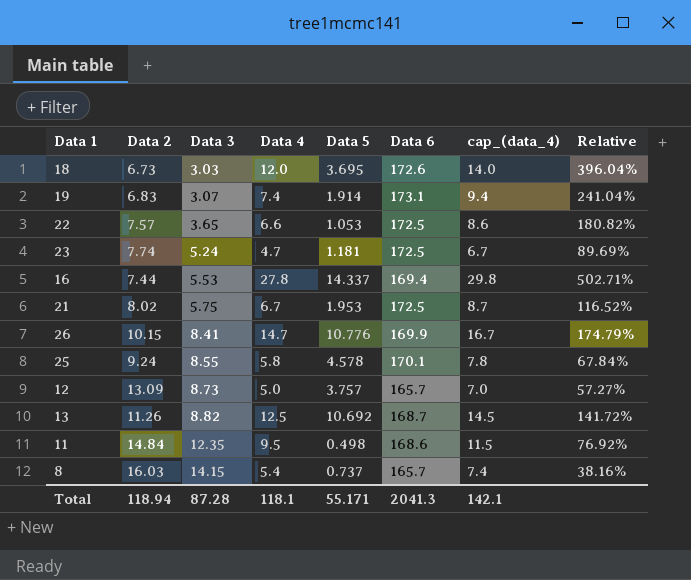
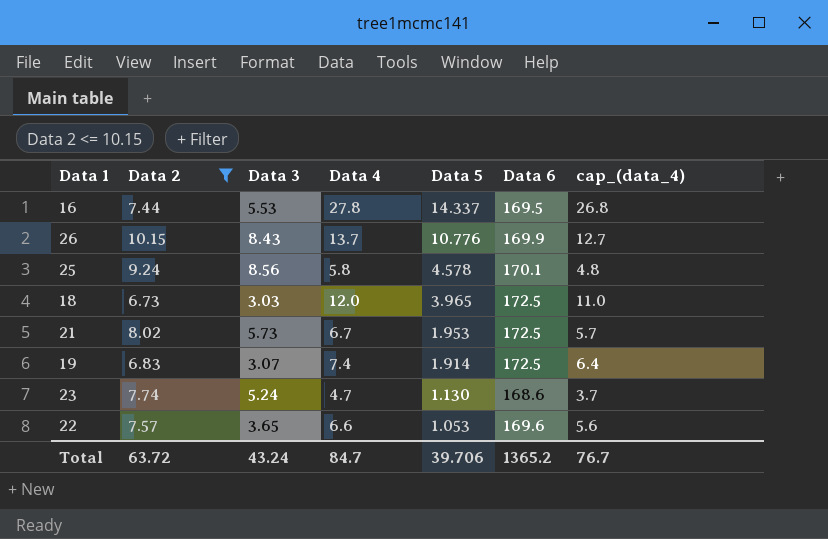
filter: none -> Data 2 <= 10.15
row order: Data 3 ascending -> Data 5 descending
column Relative | formula: [Data 4] / [Data 3] -> none
column cap_(data_4) | formula: [Data 4] + 2 -> [Data 4] - 1
16 | Data 6: 169.4 -> 169.5
26 | Data 3: 8.41 -> 8.43
26 | Data 4: 14.7 -> 13.7
25 | Data 3: 8.55 -> 8.56
18 | Data 5: 3.695 -> 3.965
18 | Data 6: 172.6 -> 172.5
21 | Data 3: 5.75 -> 5.73
19 | Data 6: 173.1 -> 172.5
23 | Data 5: 1.181 -> 1.130
23 | Data 6: 172.5 -> 168.6
22 | Data 6: 172.5 -> 169.6
Total | Data 2: 118.94 -> 63.72
Total | Data 3: 87.28 -> 43.24
Total | Data 4: 118.1 -> 84.7
Total | Data 5: 55.171 -> 39.706
Total | Data 6: 2041.3 -> 1365.2
Total | cap_(data_4): 142.1 -> 76.7

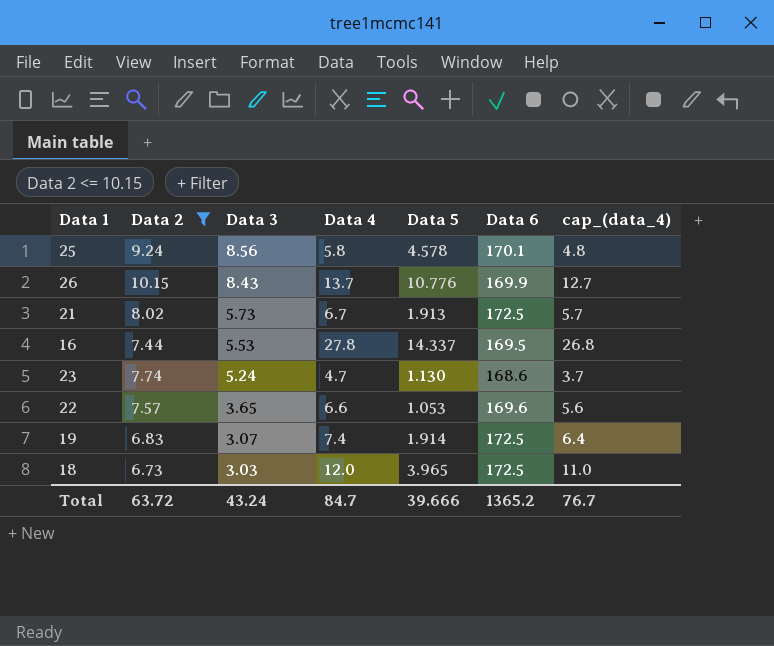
row order: Data 5 descending -> Data 3 descending
21 | Data 5: 1.953 -> 1.913
Total | Data 5: 39.706 -> 39.666

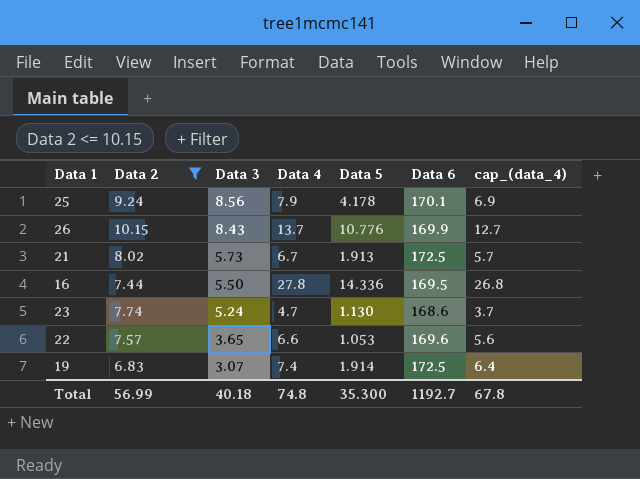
row 18: 6.73 | 3.03 | 12.0 | 3.965 | 172.5 | 11.0 -> none
25 | Data 4: 5.8 -> 7.9
25 | Data 5: 4.578 -> 4.178
25 | cap_(data_4): 4.8 -> 6.9
16 | Data 3: 5.53 -> 5.50
16 | Data 5: 14.337 -> 14.336
Total | Data 2: 63.72 -> 56.99
Total | Data 3: 43.24 -> 40.18
Total | Data 4: 84.7 -> 74.8
Total | Data 5: 39.666 -> 35.300
Total | Data 6: 1365.2 -> 1192.7
Total | cap_(data_4): 76.7 -> 67.8

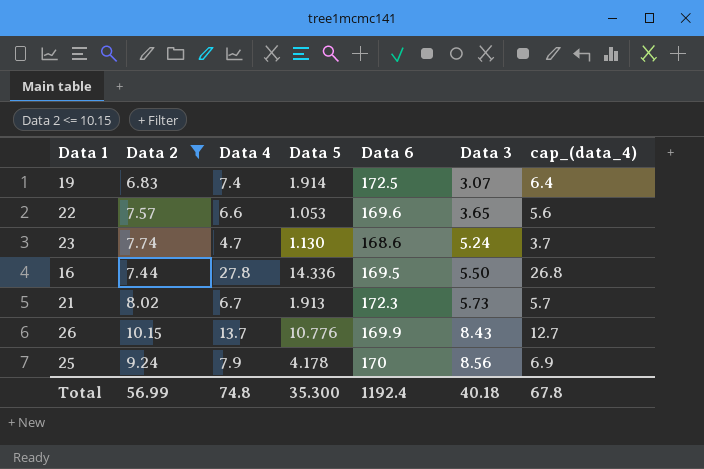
row order: Data 3 descending -> Data 3 ascending
column Data 3 | position: 3 -> 6
21 | Data 6: 172.5 -> 172.3
25 | Data 6: 170.1 -> 170
Total | Data 6: 1192.7 -> 1192.4

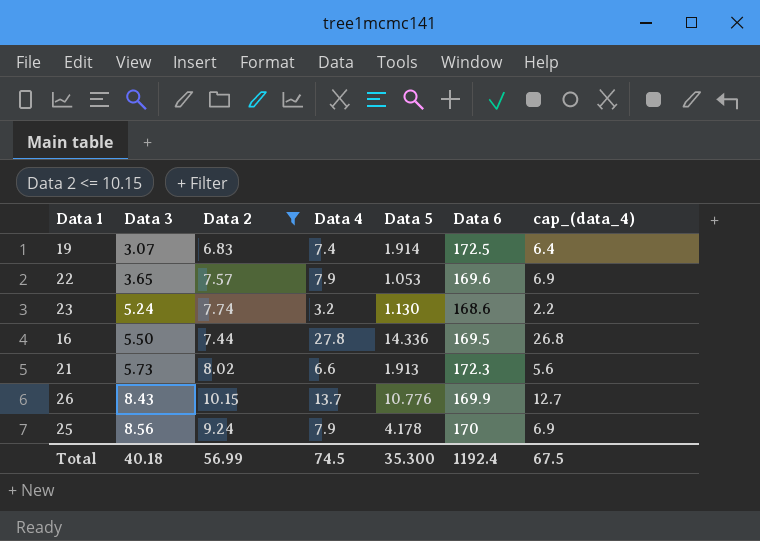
column Data 3 | position: 6 -> 2
22 | Data 4: 6.6 -> 7.9
22 | cap_(data_4): 5.6 -> 6.9
23 | Data 4: 4.7 -> 3.2
23 | cap_(data_4): 3.7 -> 2.2
21 | Data 4: 6.7 -> 6.6
21 | cap_(data_4): 5.7 -> 5.6
Total | Data 4: 74.8 -> 74.5
Total | cap_(data_4): 67.8 -> 67.5

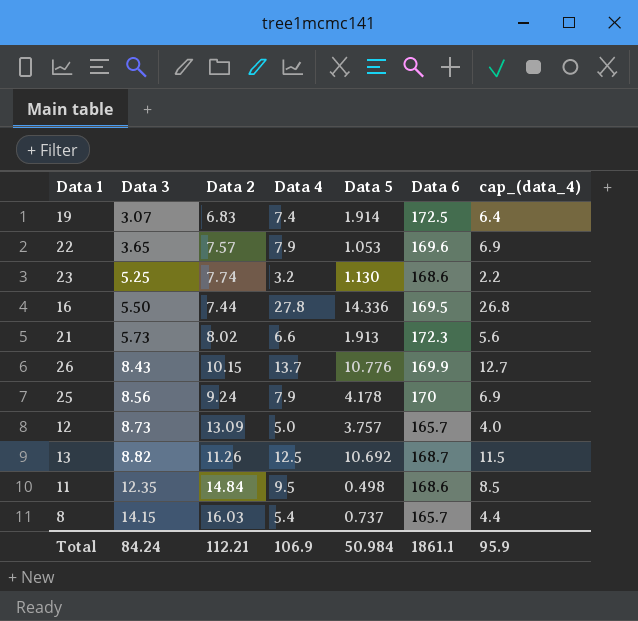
filter: Data 2 <= 10.15 -> none
23 | Data 3: 5.24 -> 5.25
Total | Data 3: 40.18 -> 84.24
Total | Data 2: 56.99 -> 112.21
Total | Data 4: 74.5 -> 106.9
Total | Data 5: 35.300 -> 50.984
Total | Data 6: 1192.4 -> 1861.1
Total | cap_(data_4): 67.5 -> 95.9

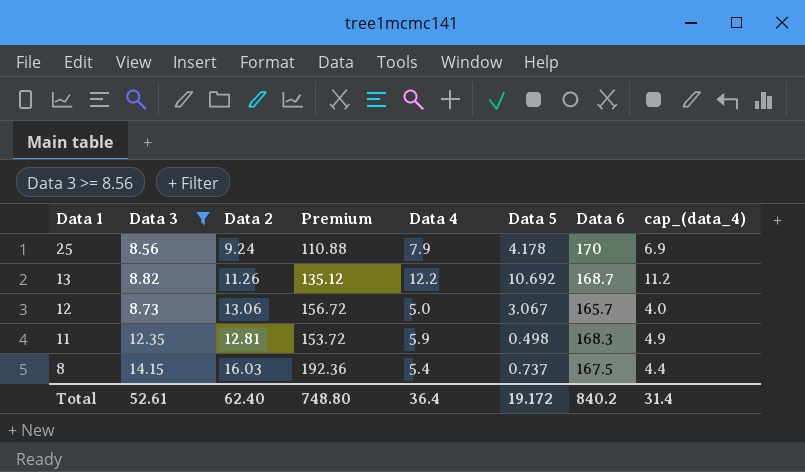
filter: none -> Data 3 >= 8.56
row order: Data 3 ascending -> Data 1 descending
column Premium | formula: none -> [Data 2] * 12
13 | Data 4: 12.5 -> 12.2
13 | cap_(data_4): 11.5 -> 11.2
12 | Data 2: 13.09 -> 13.06
12 | Data 5: 3.757 -> 3.067
11 | Data 2: 14.84 -> 12.81
11 | Data 4: 9.5 -> 5.9
11 | Data 6: 168.6 -> 168.3
11 | cap_(data_4): 8.5 -> 4.9
8 | Data 6: 165.7 -> 167.5
Total | Data 3: 84.24 -> 52.61
Total | Data 2: 112.21 -> 62.40
Total | Data 4: 106.9 -> 36.4
Total | Data 5: 50.984 -> 19.172
Total | Data 6: 1861.1 -> 840.2
Total | cap_(data_4): 95.9 -> 31.4

